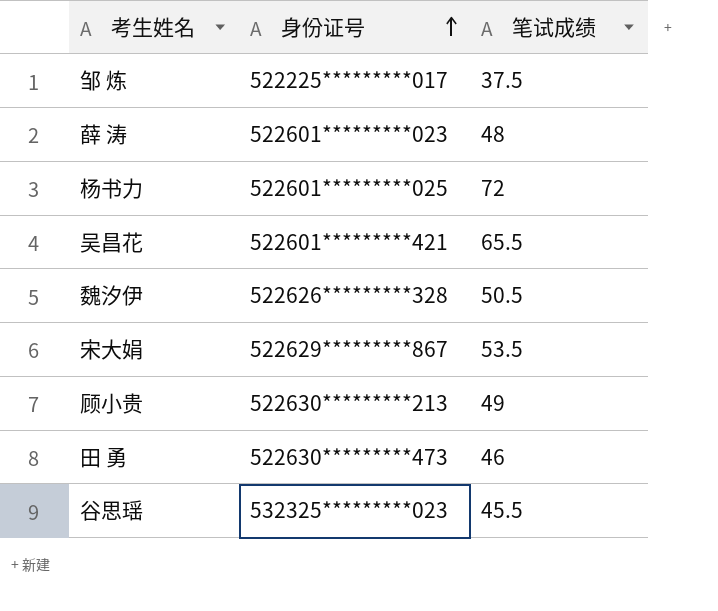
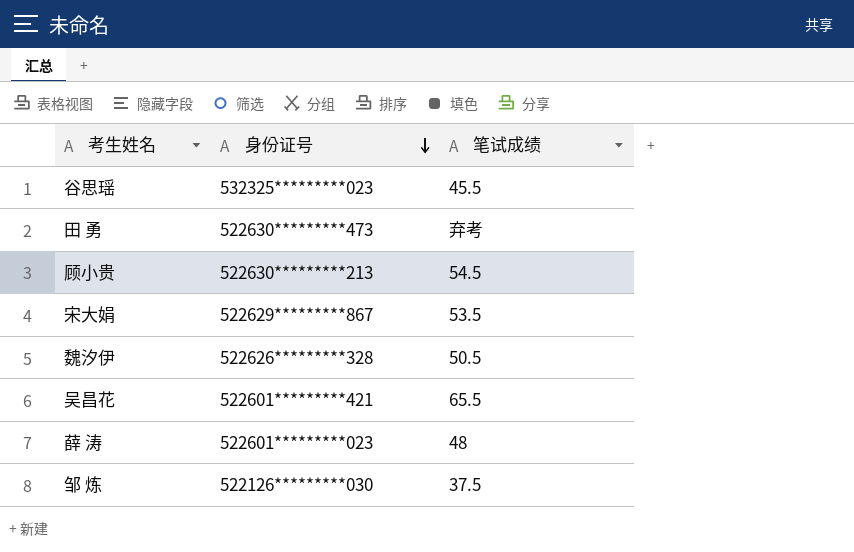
row order: 身份证号 ascending -> 身份证号 descending
row 杨书力: 522601*********025 | 72 -> none
田 勇 | 笔试成绩: 46 -> 弃考
顾小贵 | 笔试成绩: 49 -> 54.5
邹 炼 | 身份证号: 522225*********017 -> 522126*********030

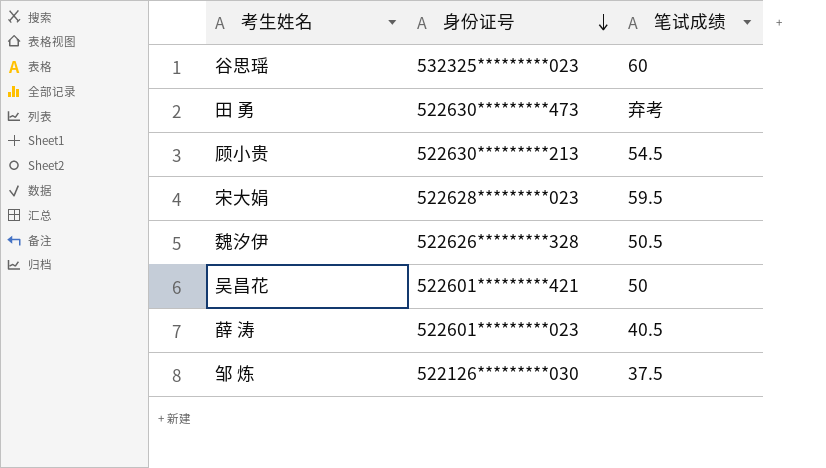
谷思瑶 | 笔试成绩: 45.5 -> 60
宋大娟 | 身份证号: 522629*********867 -> 522628*********023
宋大娟 | 笔试成绩: 53.5 -> 59.5
吴昌花 | 笔试成绩: 65.5 -> 50
薛 涛 | 笔试成绩: 48 -> 40.5

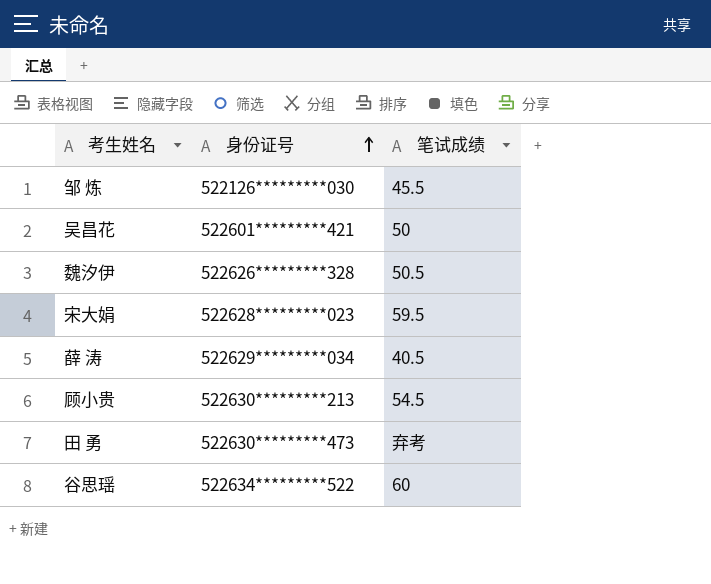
row order: 身份证号 descending -> 身份证号 ascending
邹 炼 | 笔试成绩: 37.5 -> 45.5
薛 涛 | 身份证号: 522601*********023 -> 522629*********034
谷思瑶 | 身份证号: 532325*********023 -> 522634*********522

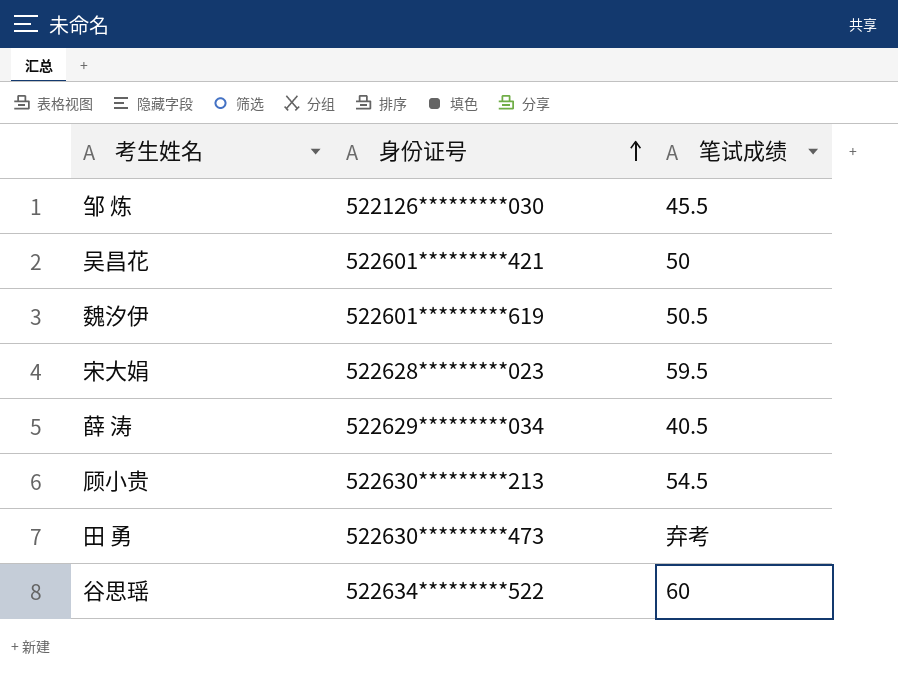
魏汐伊 | 身份证号: 522626*********328 -> 522601*********619

